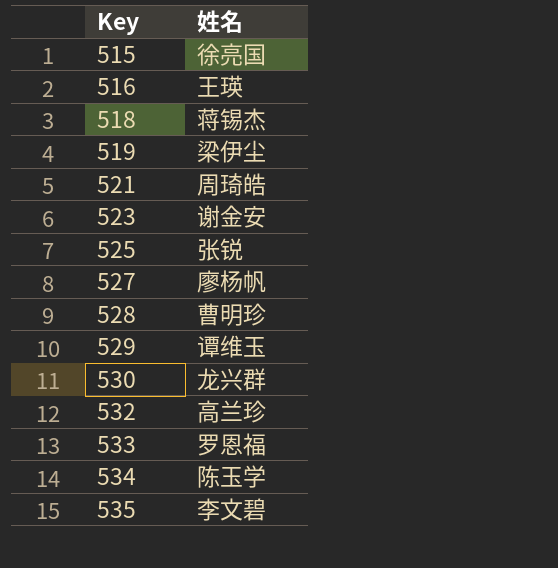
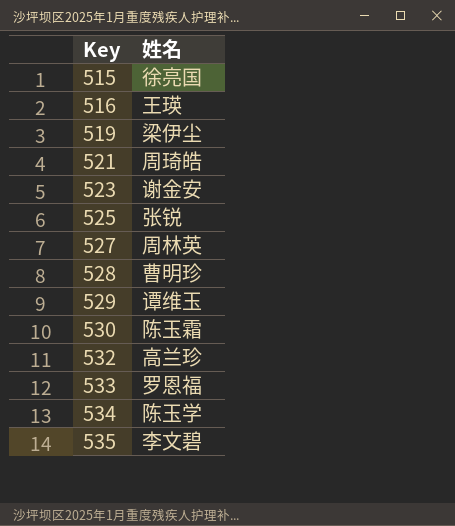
row 518: 蒋锡杰 -> none
527 | 姓名: 廖杨帆 -> 周林英
530 | 姓名: 龙兴群 -> 陈玉霜

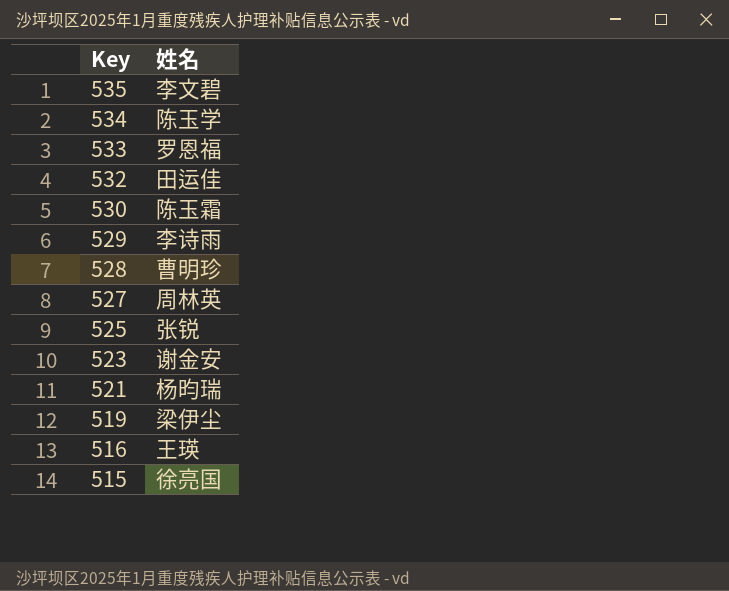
row order: Key ascending -> Key descending
532 | 姓名: 高兰珍 -> 田运佳
529 | 姓名: 谭维玉 -> 李诗雨
521 | 姓名: 周琦皓 -> 杨昀瑞

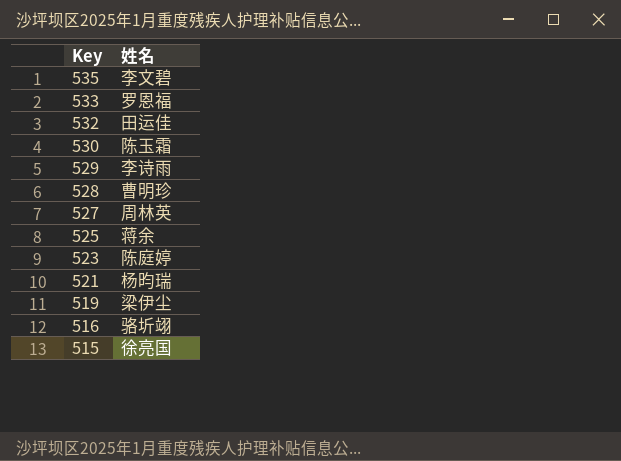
row 534: 陈玉学 -> none
525 | 姓名: 张锐 -> 蒋余
523 | 姓名: 谢金安 -> 陈庭婷
516 | 姓名: 王瑛 -> 骆圻翊

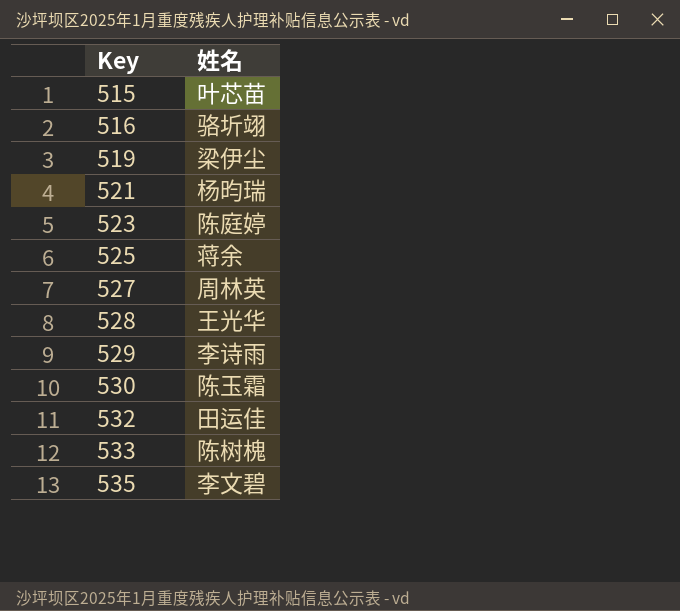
row order: Key descending -> Key ascending
515 | 姓名: 徐亮国 -> 叶芯苗
528 | 姓名: 曹明珍 -> 王光华
533 | 姓名: 罗恩福 -> 陈树槐

